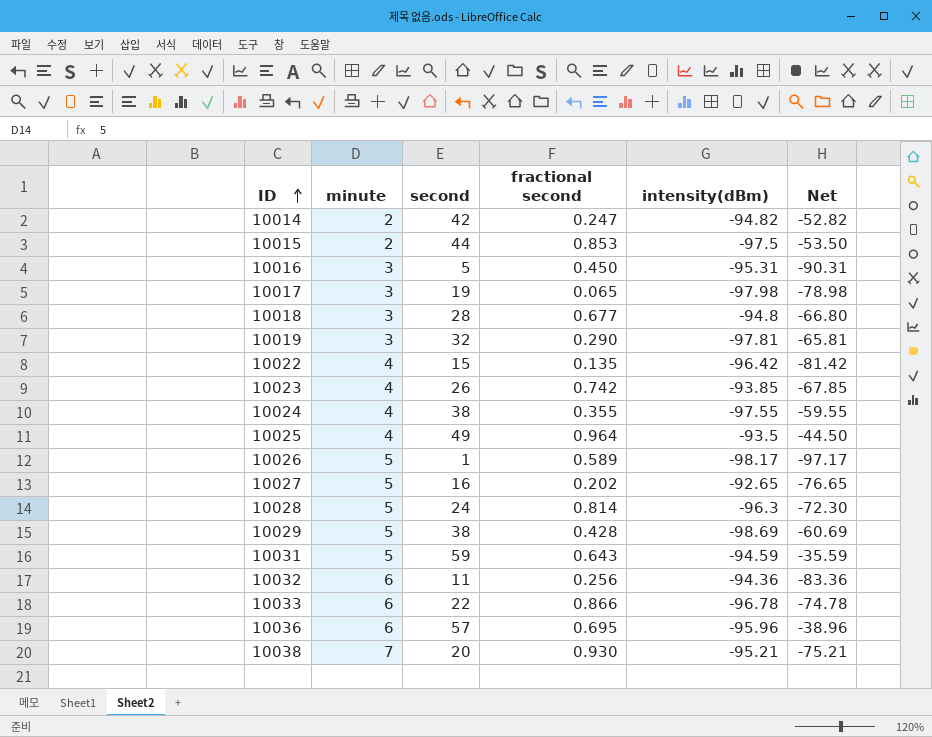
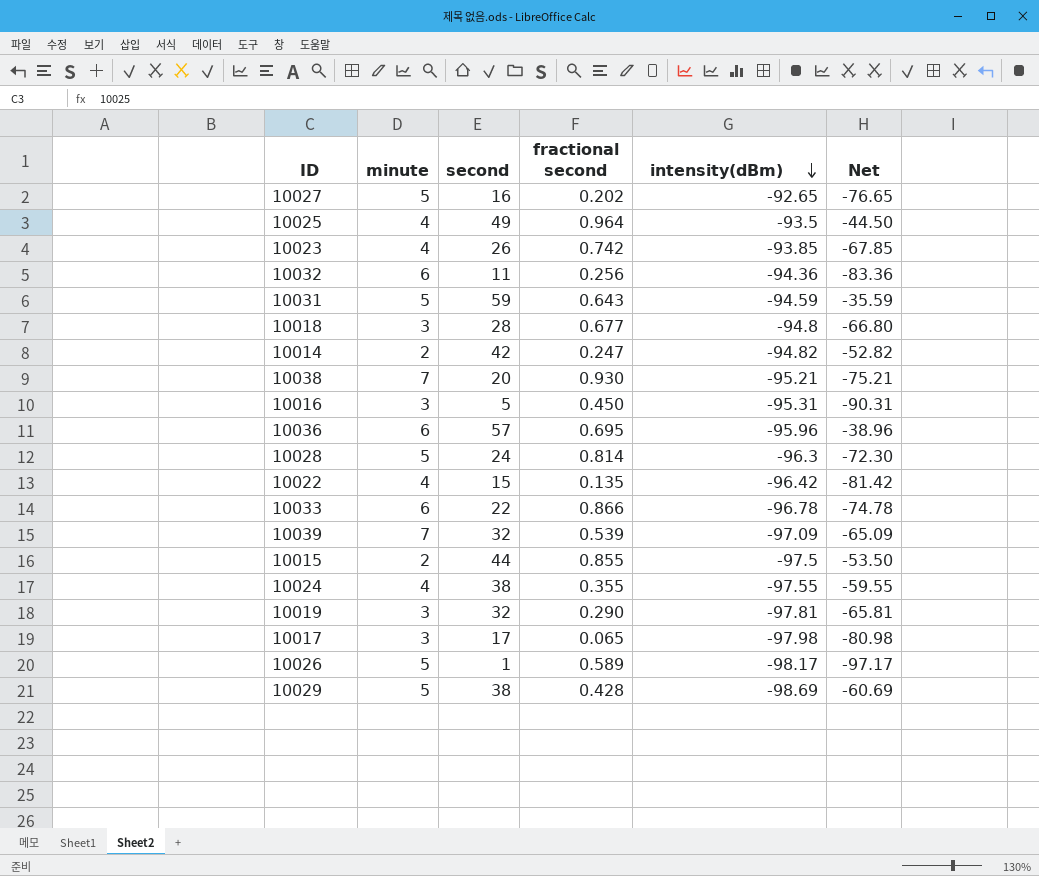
row order: ID ascending -> intensity(dBm) descending
row 10039: none -> 7 | 32 | 0.539 | -97.09 | -65.09
10015 | fractional second: 0.853 -> 0.855
10017 | second: 19 -> 17
10017 | Net: -78.98 -> -80.98

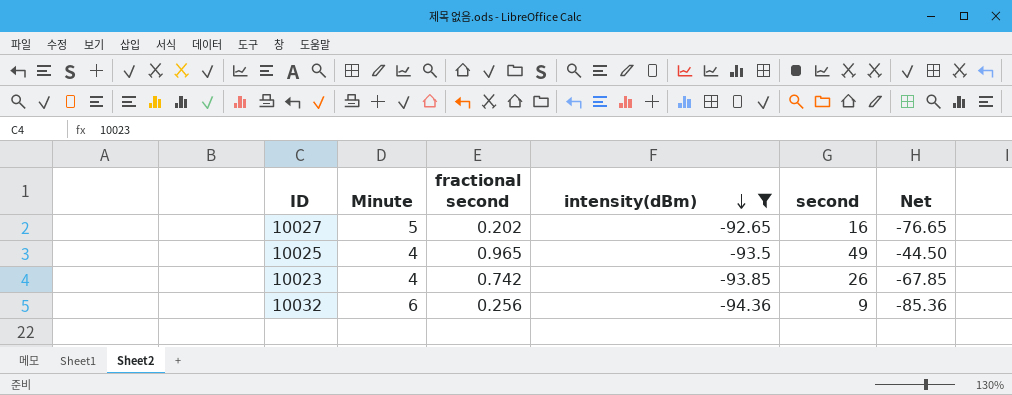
filter: none -> intensity(dBm) >= -94.36
column name: minute -> Minute
column second | position: 3 -> 5
10025 | fractional second: 0.964 -> 0.965
10032 | second: 11 -> 9
10032 | Net: -83.36 -> -85.36

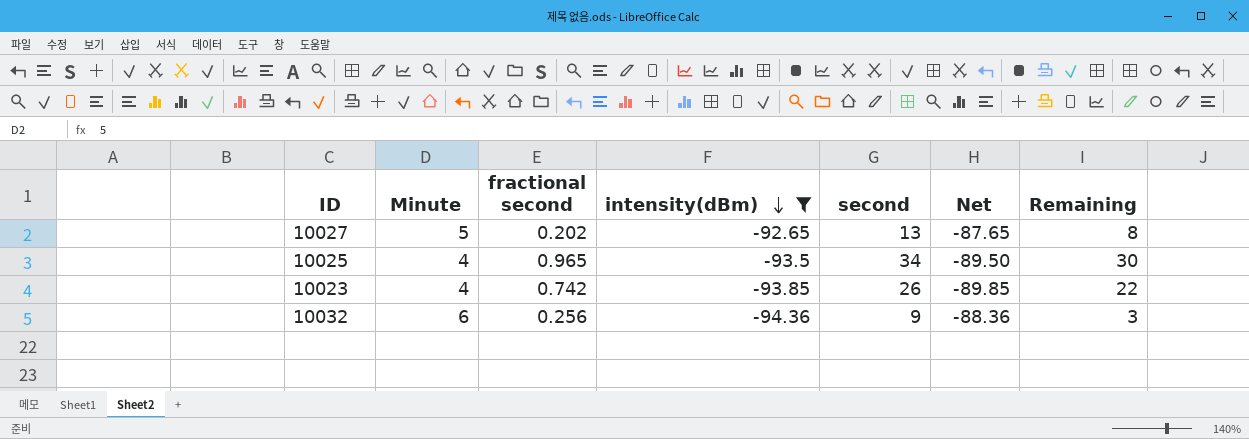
column Net | formula: [intensity(dBm)] + [second] -> [Minute] + [intensity(dBm)]
column Remaining | formula: none -> [second] - [Minute]
10027 | second: 16 -> 13
10025 | second: 49 -> 34

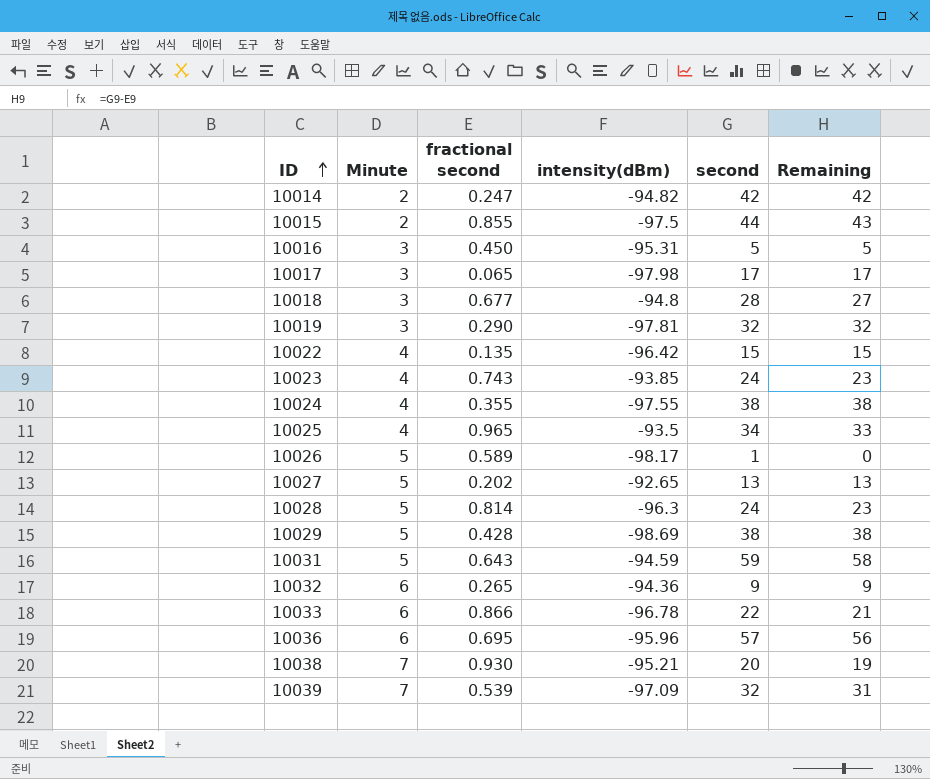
filter: intensity(dBm) >= -94.36 -> none
row order: intensity(dBm) descending -> ID ascending
column Net | formula: [Minute] + [intensity(dBm)] -> none
column Remaining | formula: [second] - [Minute] -> [second] - [fractional second]
10023 | fractional second: 0.742 -> 0.743
10023 | second: 26 -> 24
10032 | fractional second: 0.256 -> 0.265

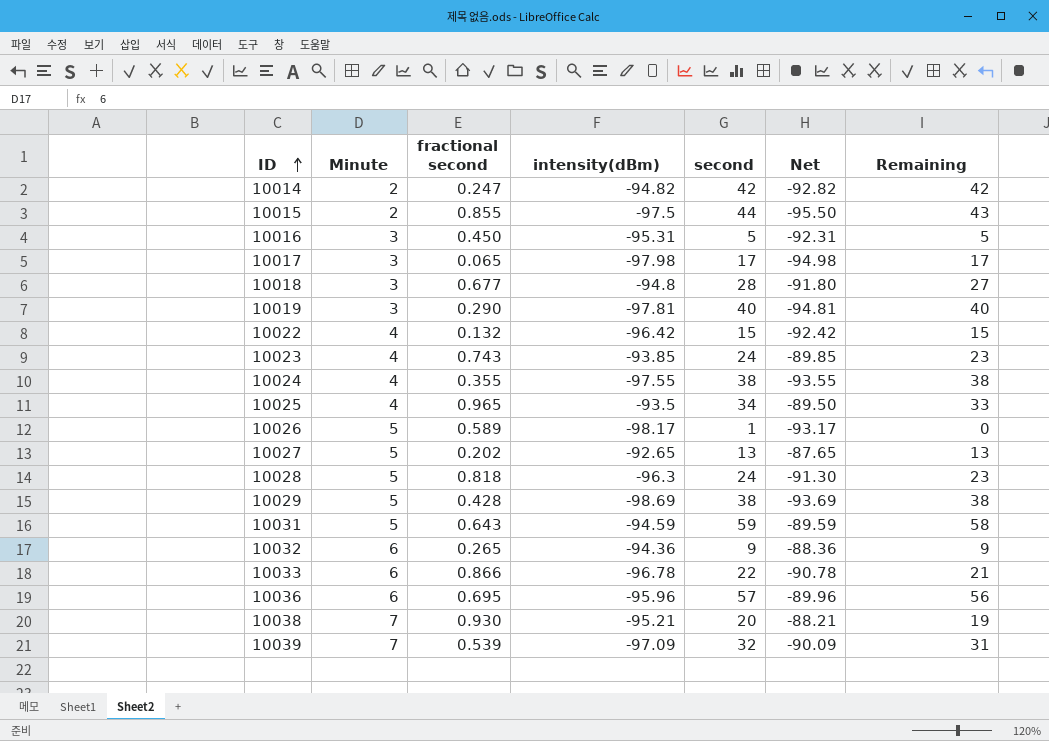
column Net | formula: none -> [Minute] + [intensity(dBm)]
10019 | second: 32 -> 40
10019 | Remaining: 32 -> 40
10022 | fractional second: 0.135 -> 0.132
10028 | fractional second: 0.814 -> 0.818

